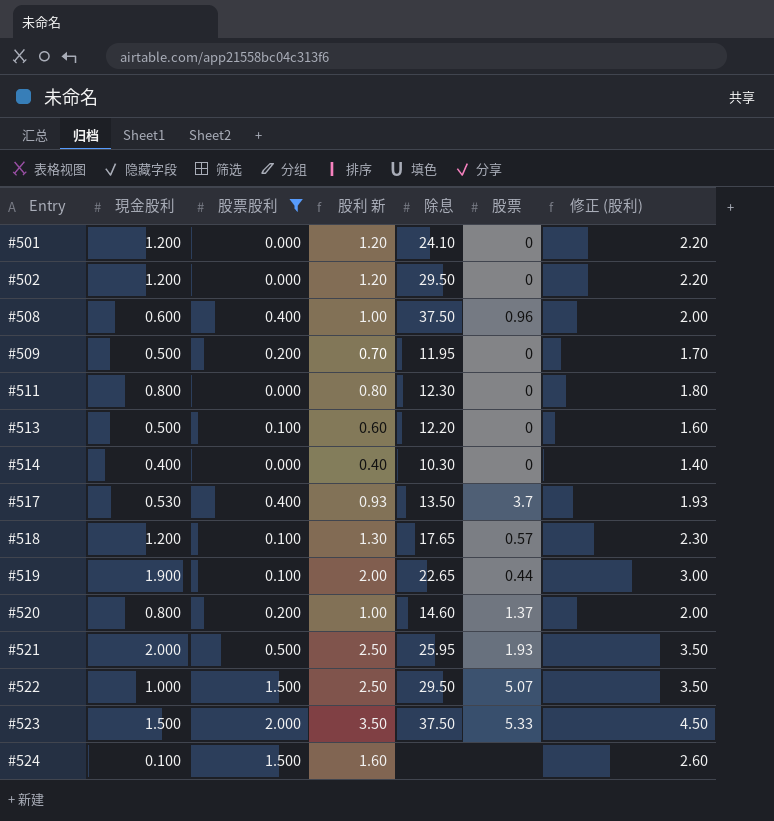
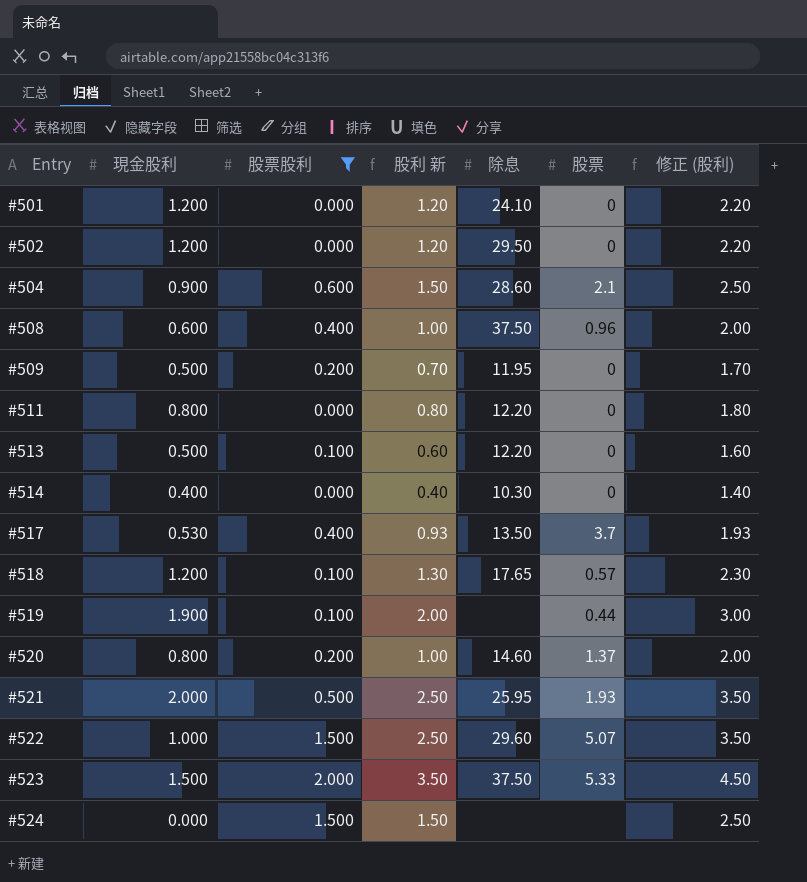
row #504: none -> 0.900 | 0.600 | 1.50 | 28.60 | 2.1 | 2.50
#511 | 除息: 12.30 -> 12.20
#519 | 除息: 22.65 -> none
#522 | 除息: 29.50 -> 29.60
#524 | 現金股利: 0.100 -> 0.000
#524 | 股利 新: 1.60 -> 1.50
#524 | 修正 (股利): 2.60 -> 2.50

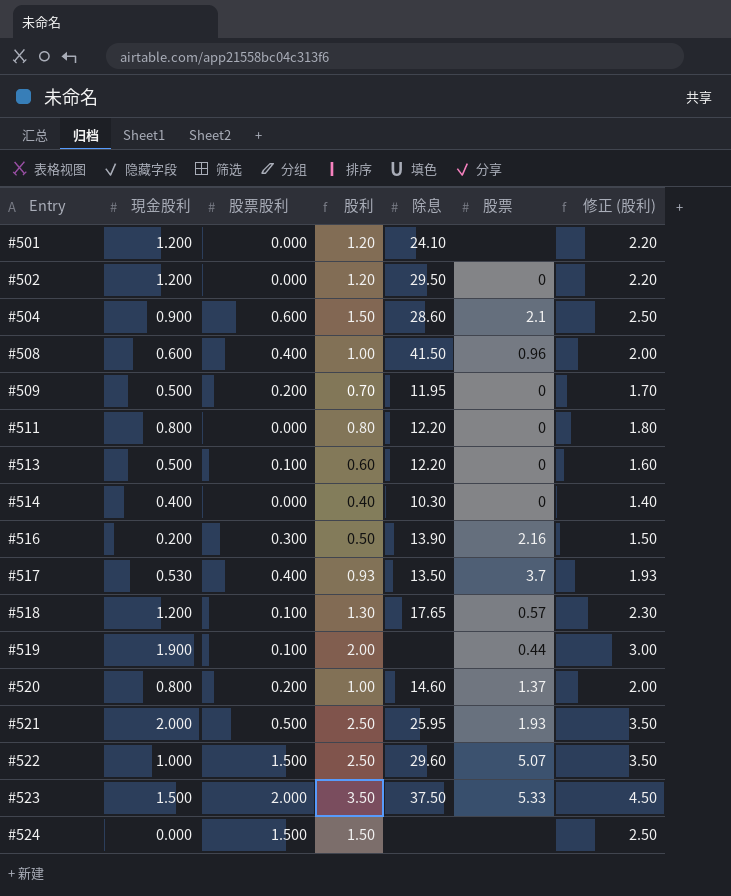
filter: 股票股利 != 0.300 -> none
column name: 股利 新 -> 股利
#501 | 股票: 0 -> none
#508 | 除息: 37.50 -> 41.50

